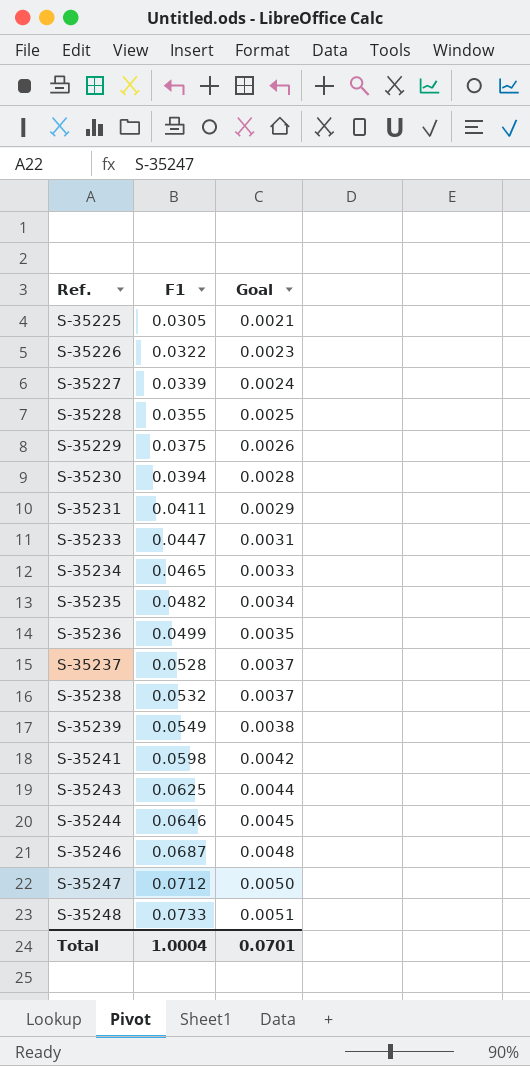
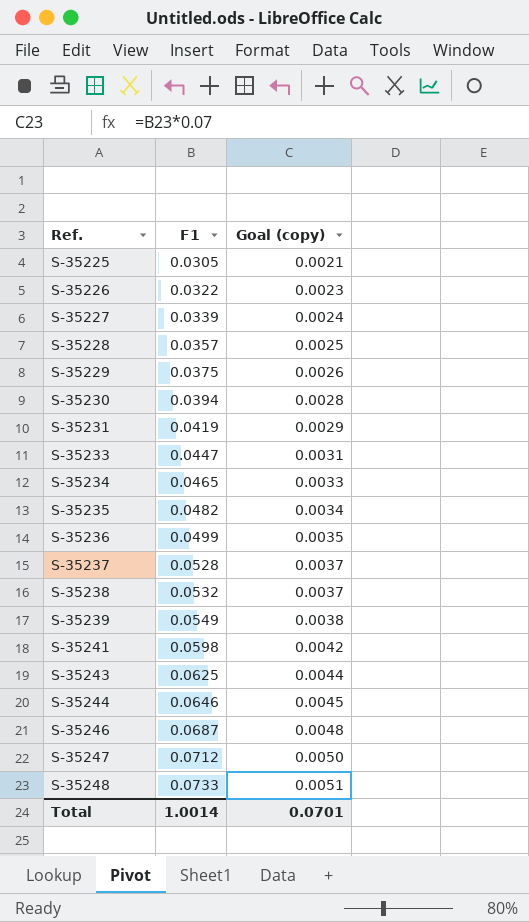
column name: Goal -> Goal (copy)
S-35228 | F1: 0.0355 -> 0.0357
S-35231 | F1: 0.0411 -> 0.0419
Total | F1: 1.0004 -> 1.0014

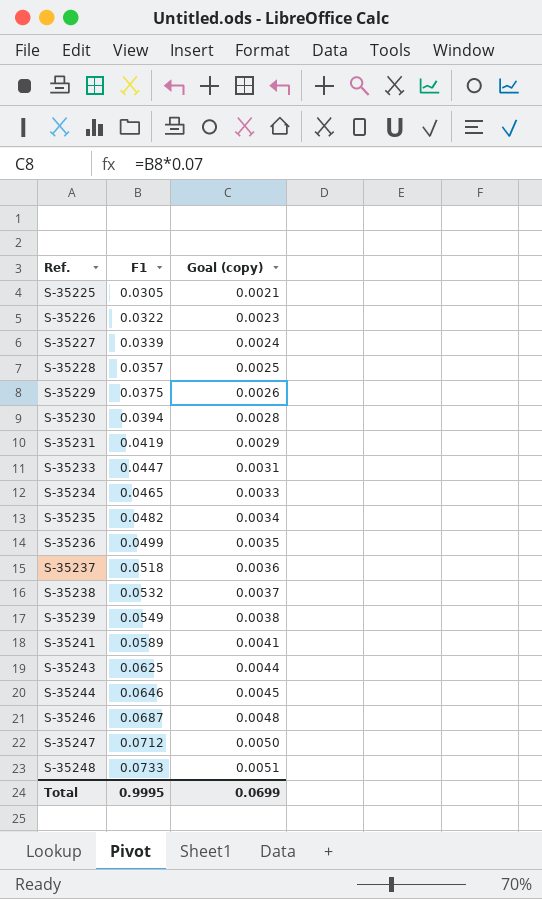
S-35237 | F1: 0.0528 -> 0.0518
S-35237 | Goal (copy): 0.0037 -> 0.0036
S-35241 | F1: 0.0598 -> 0.0589
S-35241 | Goal (copy): 0.0042 -> 0.0041
Total | F1: 1.0014 -> 0.9995
Total | Goal (copy): 0.0701 -> 0.0699

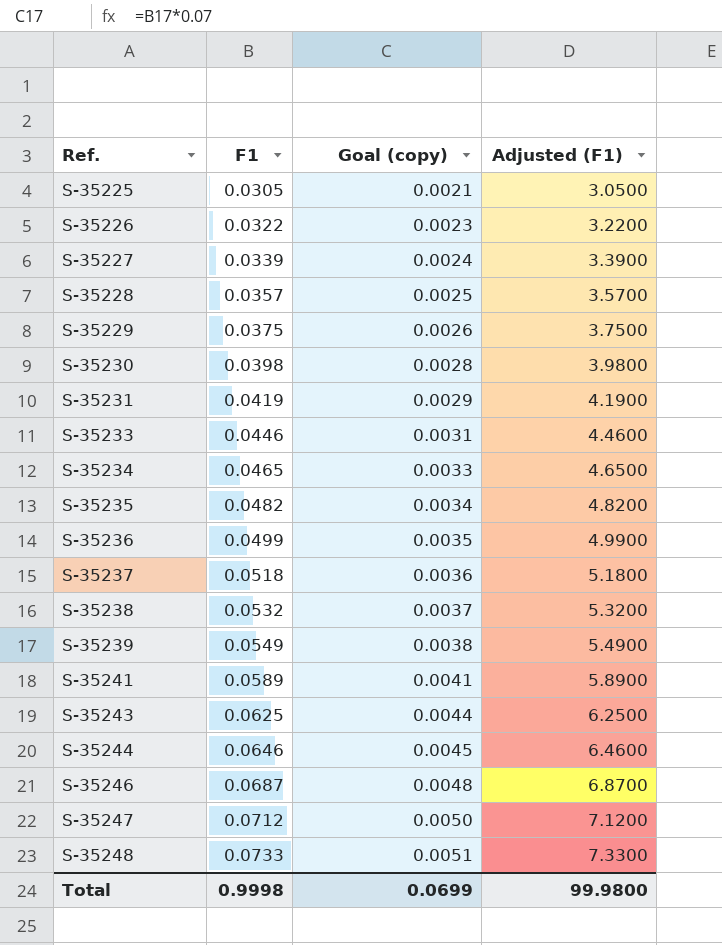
column Adjusted (F1) | formula: none -> [F1] * 100
S-35230 | F1: 0.0394 -> 0.0398
S-35233 | F1: 0.0447 -> 0.0446
Total | F1: 0.9995 -> 0.9998

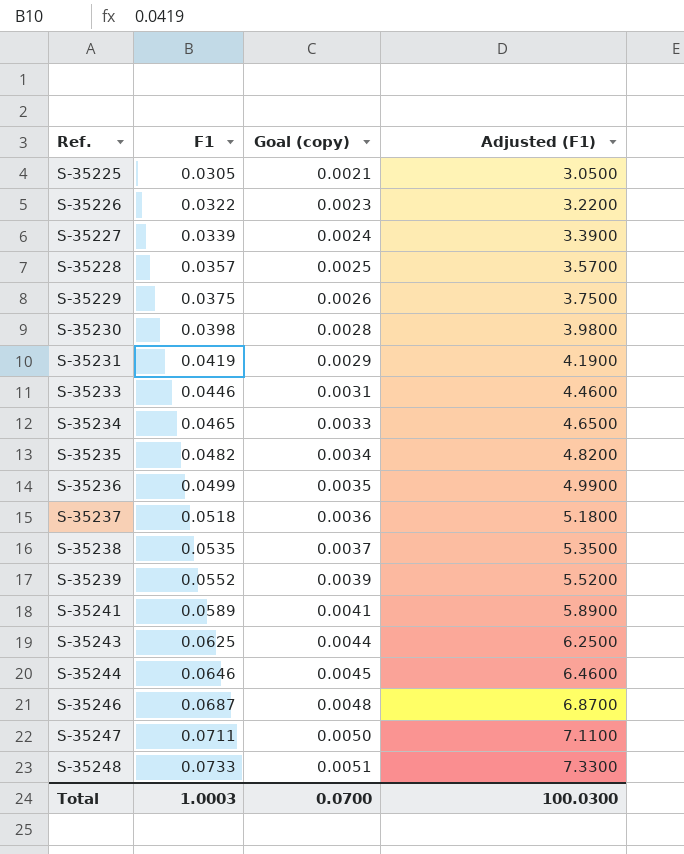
S-35238 | F1: 0.0532 -> 0.0535
S-35238 | Adjusted (F1): 5.3200 -> 5.3500
S-35239 | F1: 0.0549 -> 0.0552
S-35239 | Goal (copy): 0.0038 -> 0.0039
S-35239 | Adjusted (F1): 5.4900 -> 5.5200
S-35247 | F1: 0.0712 -> 0.0711
S-35247 | Adjusted (F1): 7.1200 -> 7.1100
Total | F1: 0.9998 -> 1.0003
Total | Goal (copy): 0.0699 -> 0.0700
Total | Adjusted (F1): 99.9800 -> 100.0300

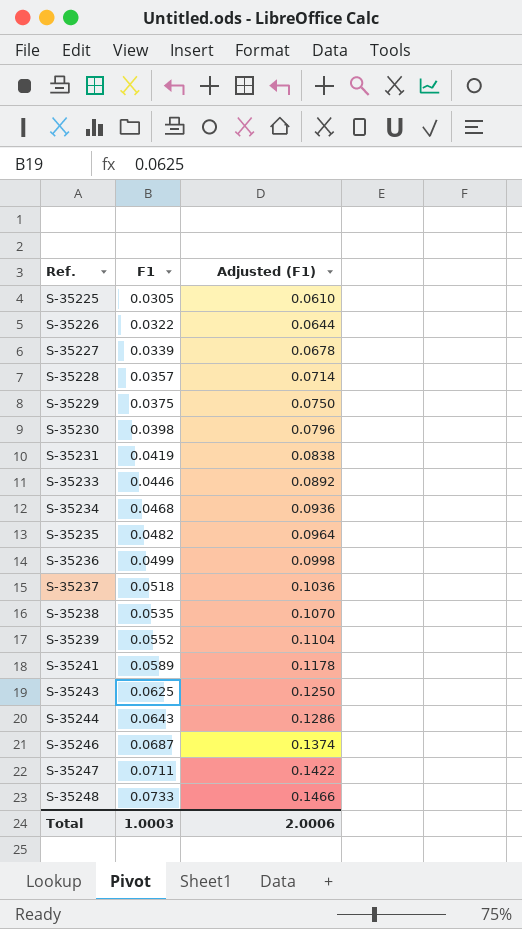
column Goal (copy) | formula: [F1] * 0.07 -> none
column Adjusted (F1) | formula: [F1] * 100 -> [F1] * 2
S-35234 | F1: 0.0465 -> 0.0468
S-35244 | F1: 0.0646 -> 0.0643
Total | Adjusted (F1): 100.0300 -> 2.0006

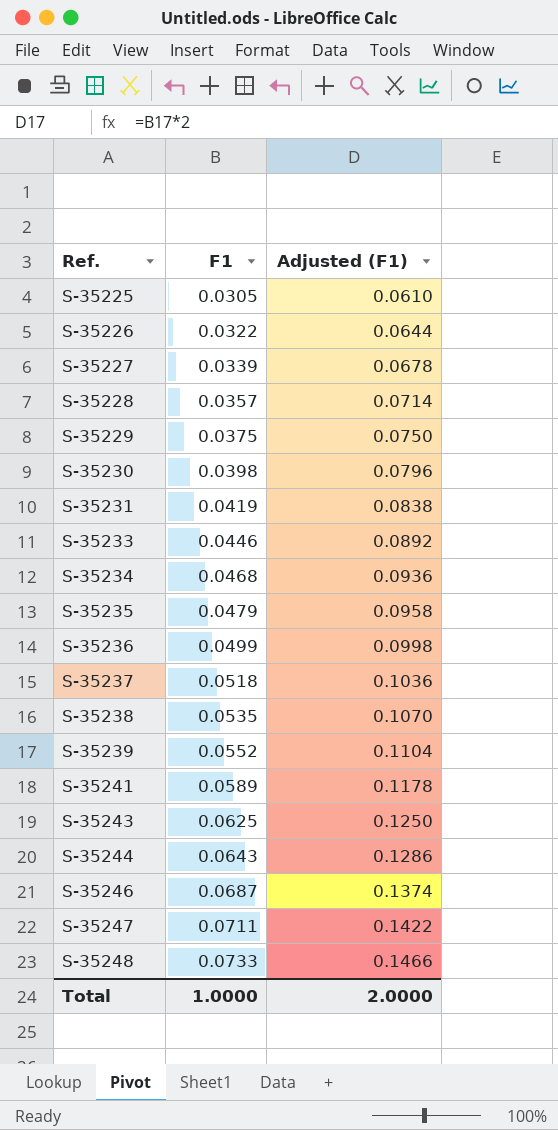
S-35235 | F1: 0.0482 -> 0.0479
S-35235 | Adjusted (F1): 0.0964 -> 0.0958
Total | F1: 1.0003 -> 1.0000
Total | Adjusted (F1): 2.0006 -> 2.0000

